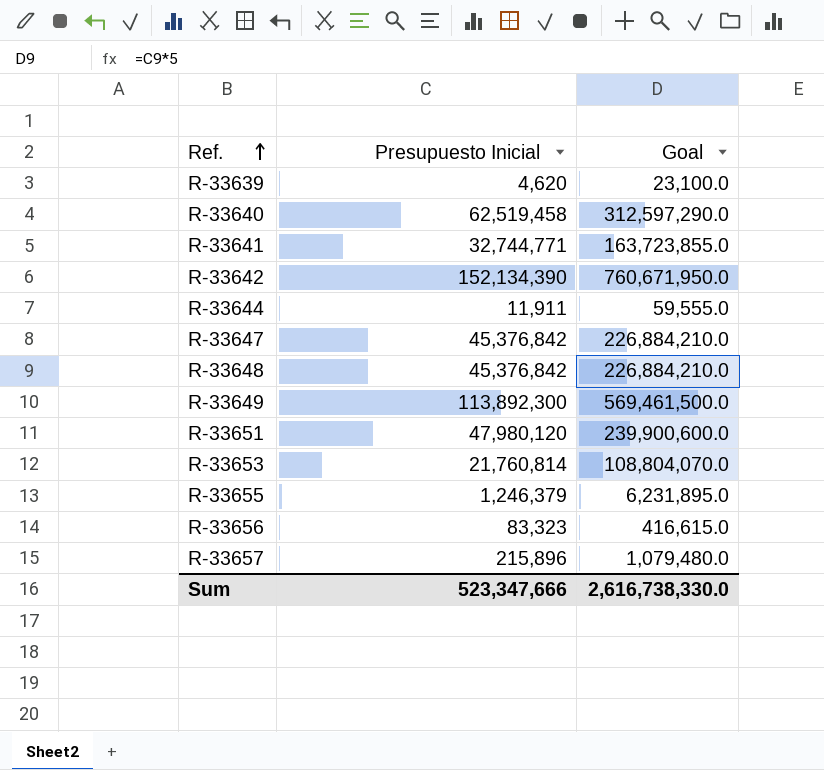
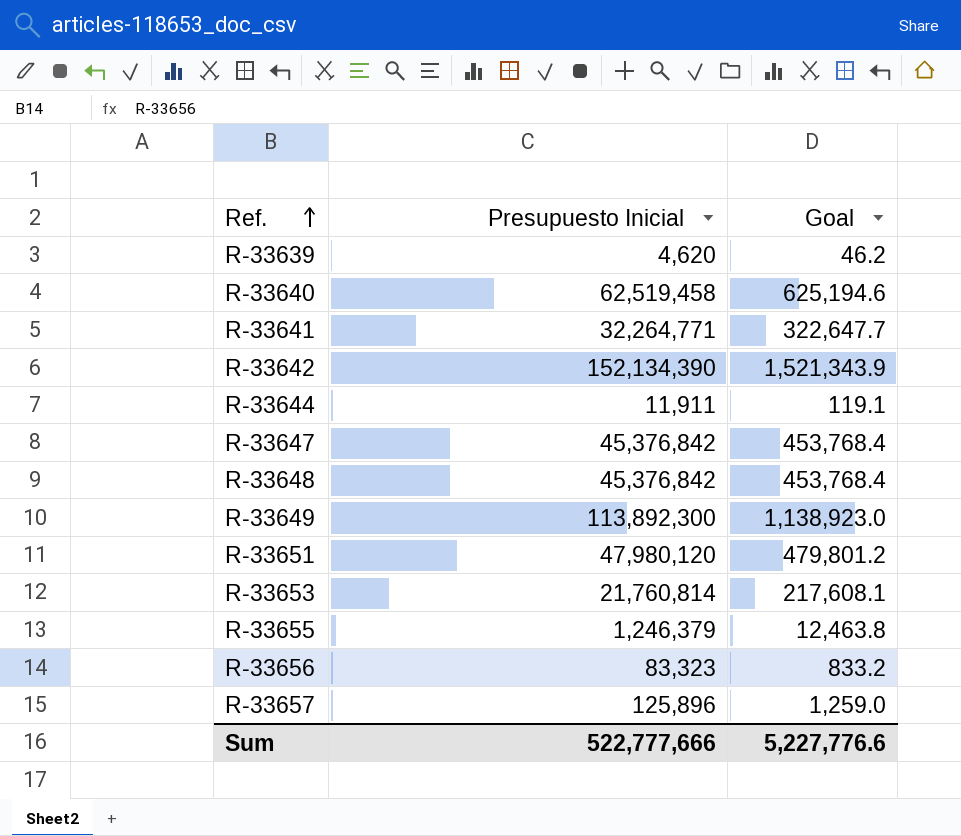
column Goal | formula: [Presupuesto Inicial] * 5 -> [Presupuesto Inicial] * 0.01
R-33641 | Presupuesto Inicial: 32,744,771 -> 32,264,771
R-33657 | Presupuesto Inicial: 215,896 -> 125,896
Sum | Presupuesto Inicial: 523,347,666 -> 522,777,666
Sum | Goal: 2,616,738,330.0 -> 5,227,776.6

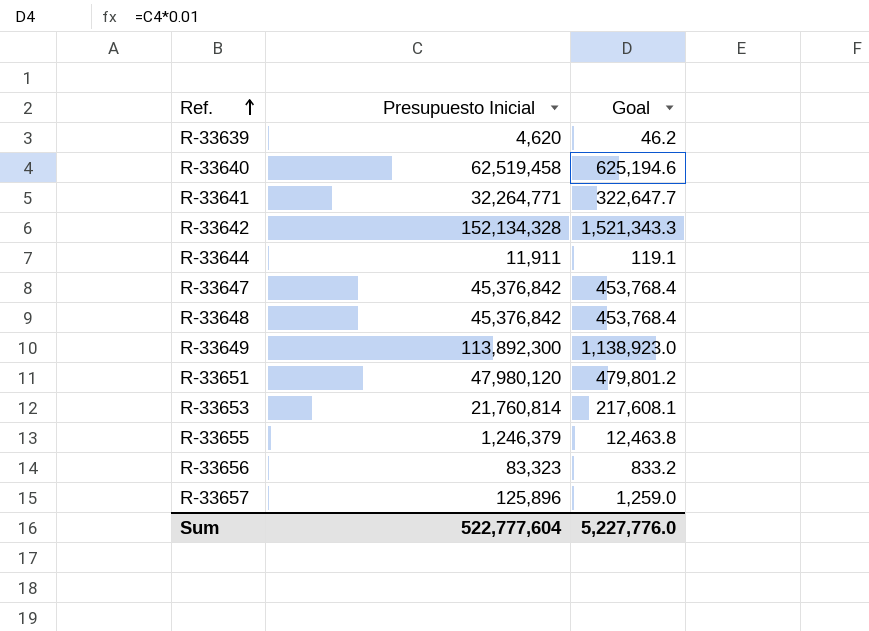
R-33642 | Presupuesto Inicial: 152,134,390 -> 152,134,328
R-33642 | Goal: 1,521,343.9 -> 1,521,343.3
Sum | Presupuesto Inicial: 522,777,666 -> 522,777,604
Sum | Goal: 5,227,776.6 -> 5,227,776.0

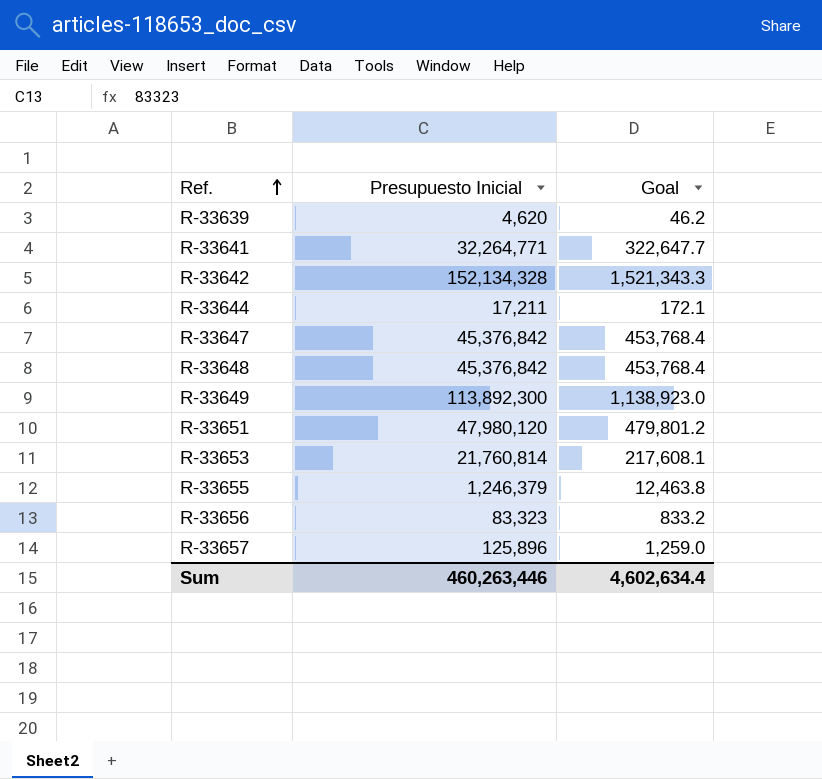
row R-33640: 62,519,458 | 625,194.6 -> none
R-33644 | Presupuesto Inicial: 11,911 -> 17,211
R-33644 | Goal: 119.1 -> 172.1
Sum | Presupuesto Inicial: 522,777,604 -> 460,263,446
Sum | Goal: 5,227,776.0 -> 4,602,634.4

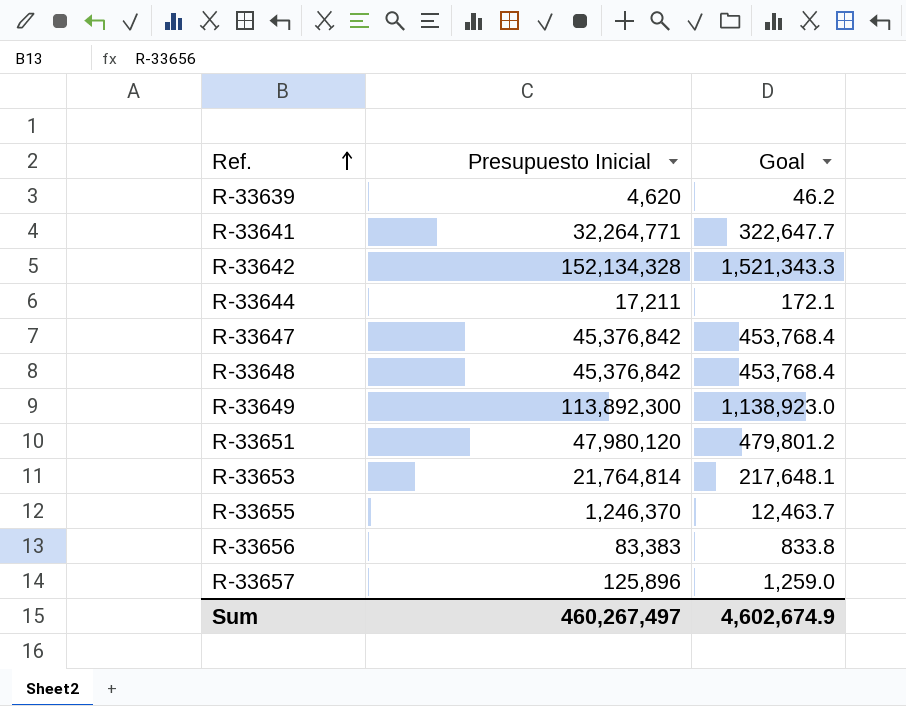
R-33653 | Presupuesto Inicial: 21,760,814 -> 21,764,814
R-33653 | Goal: 217,608.1 -> 217,648.1
R-33655 | Presupuesto Inicial: 1,246,379 -> 1,246,370
R-33655 | Goal: 12,463.8 -> 12,463.7
R-33656 | Presupuesto Inicial: 83,323 -> 83,383
R-33656 | Goal: 833.2 -> 833.8
Sum | Presupuesto Inicial: 460,263,446 -> 460,267,497
Sum | Goal: 4,602,634.4 -> 4,602,674.9

